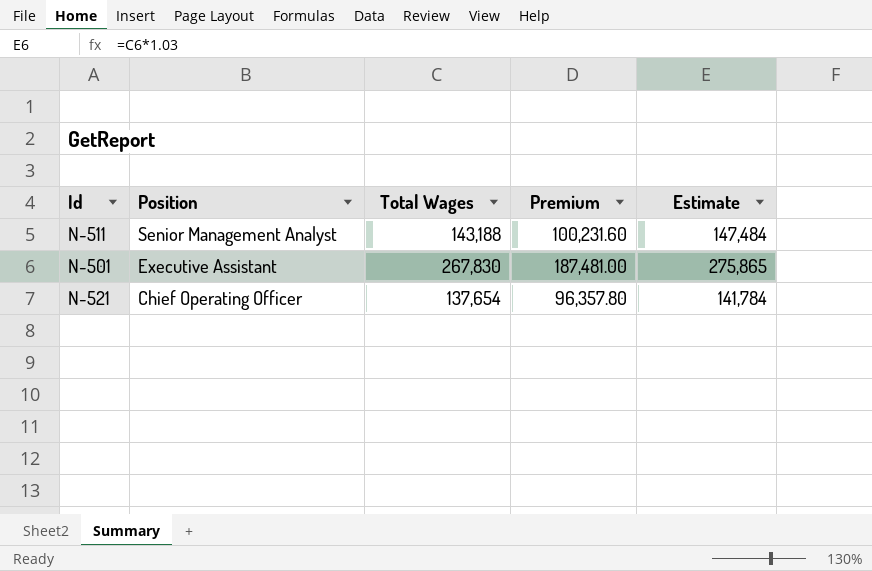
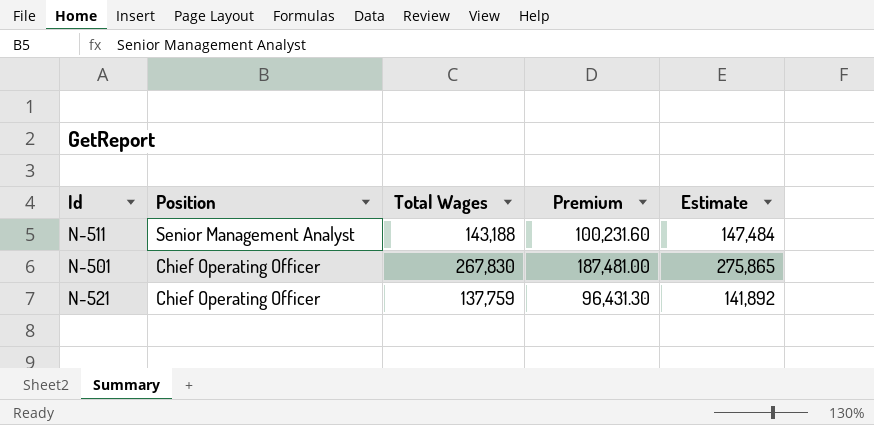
N-501 | Position: Executive Assistant -> Chief Operating Officer
N-521 | Total Wages: 137,654 -> 137,759
N-521 | Premium: 96,357.80 -> 96,431.30
N-521 | Estimate: 141,784 -> 141,892

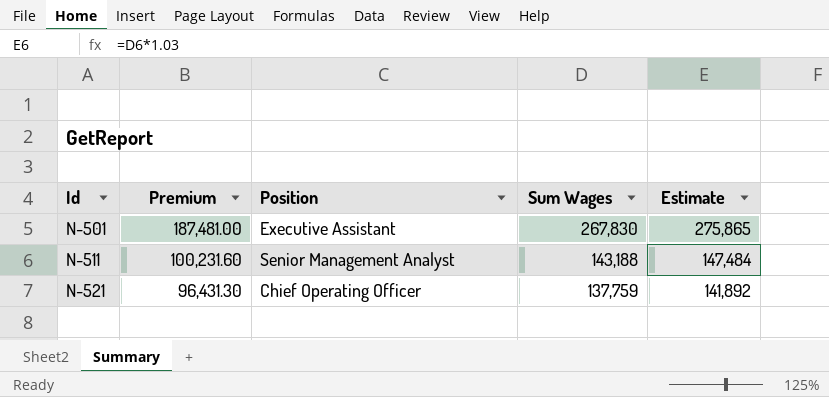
row order: Position descending -> Id ascending
column Premium | position: 4 -> 2
column name: Total Wages -> Sum Wages
N-501 | Position: Chief Operating Officer -> Executive Assistant

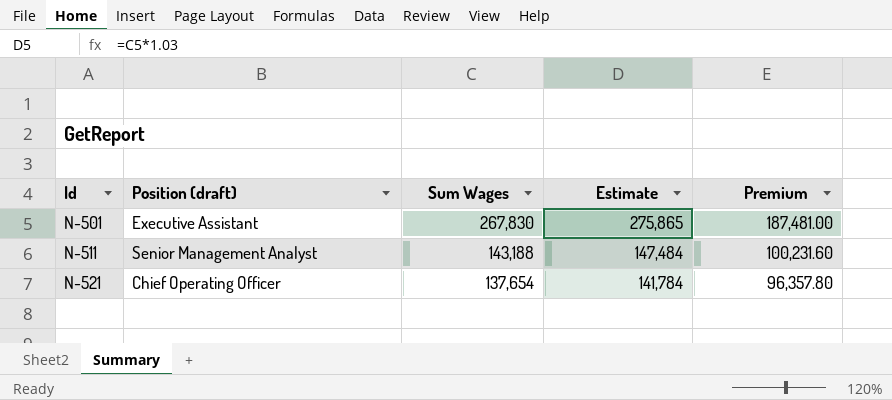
column name: Position -> Position (draft)
column Premium | position: 2 -> 5
N-521 | Sum Wages: 137,759 -> 137,654
N-521 | Estimate: 141,892 -> 141,784
N-521 | Premium: 96,431.30 -> 96,357.80

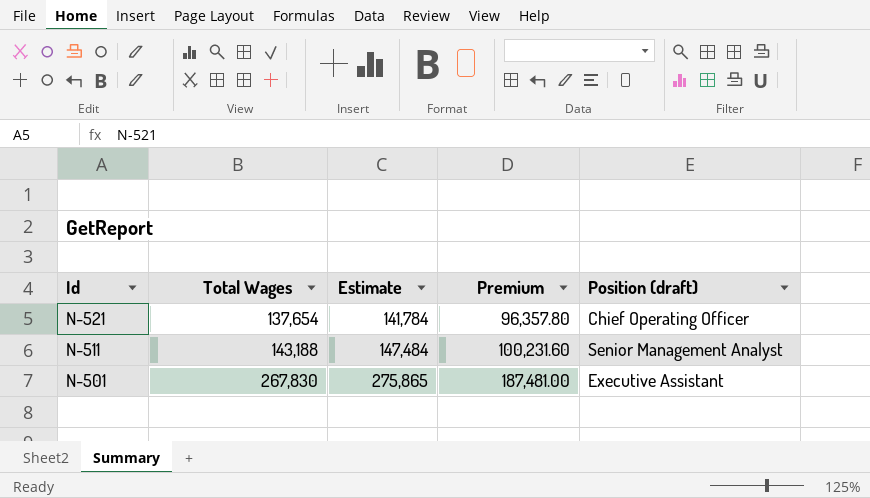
row order: Id ascending -> Id descending
column name: Sum Wages -> Total Wages
column Position (draft) | position: 2 -> 5

